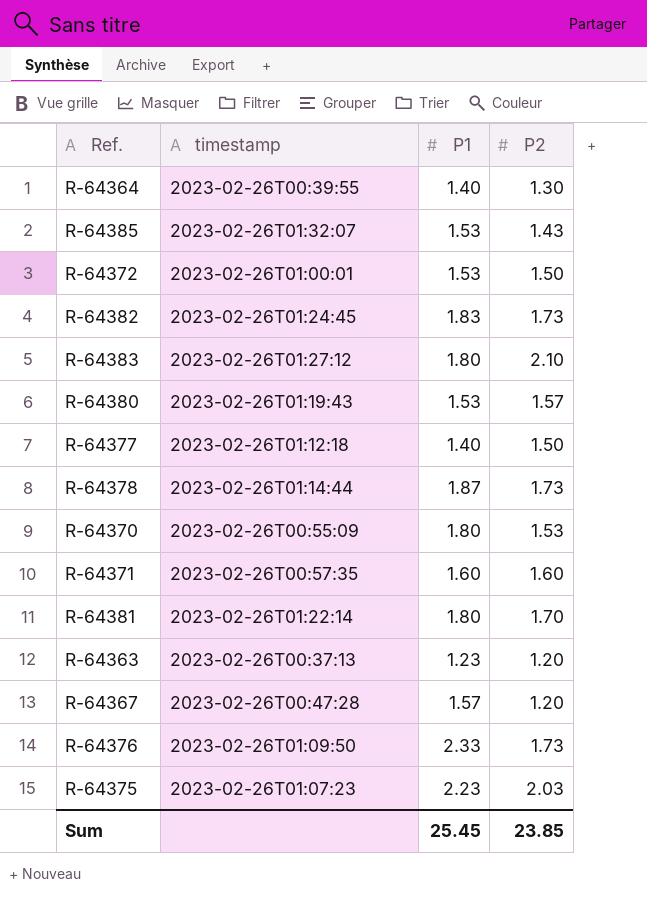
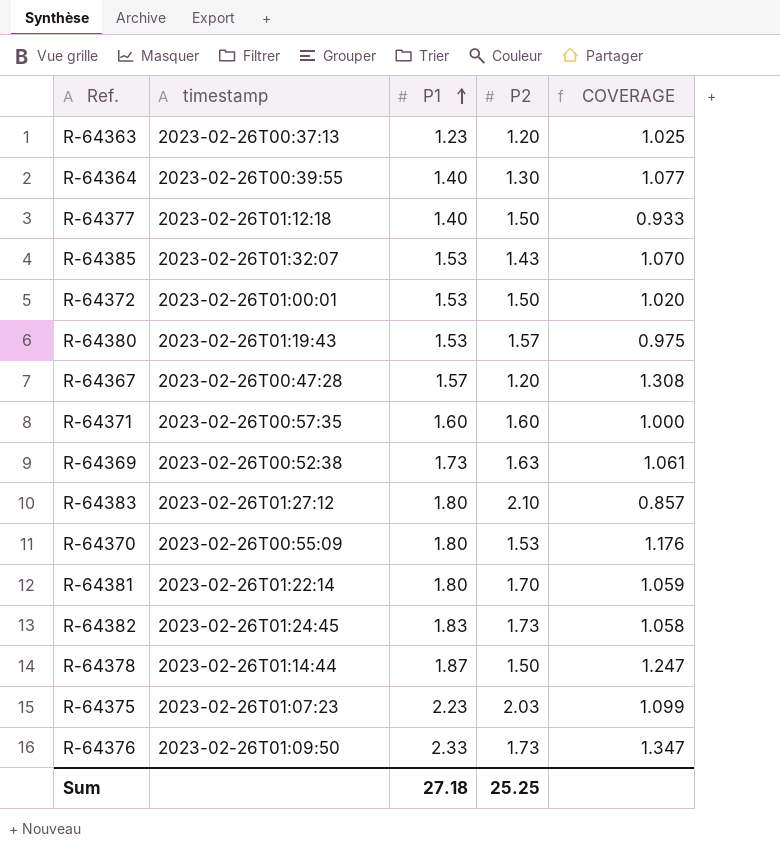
row order: none -> P1 ascending
column COVERAGE | formula: none -> [P1] / [P2]
row R-64369: none -> 2023-02-26T00:52:38 | 1.73 | 1.63 | 1.061
R-64378 | P2: 1.73 -> 1.50
Sum | P1: 25.45 -> 27.18
Sum | P2: 23.85 -> 25.25

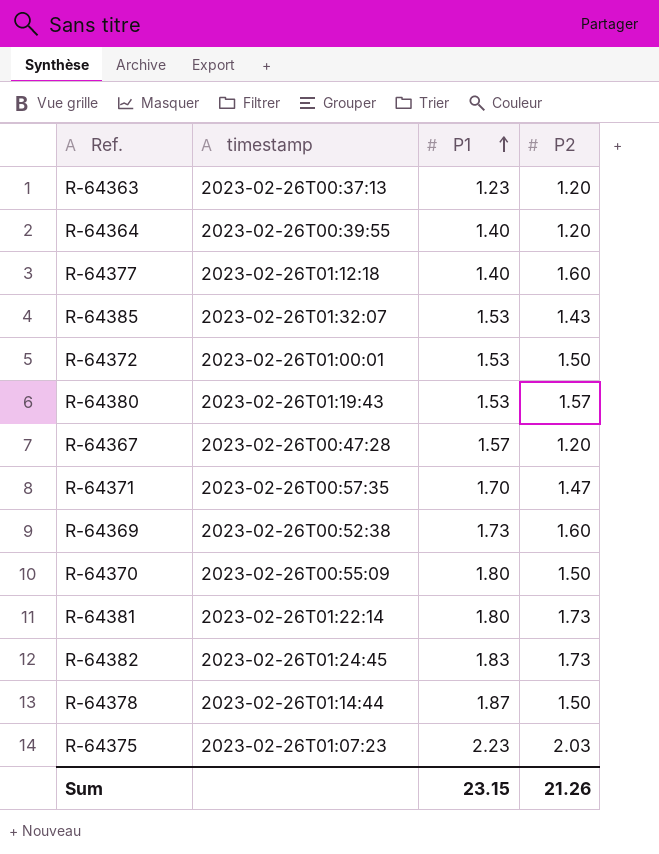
column COVERAGE | formula: [P1] / [P2] -> none
row R-64383: 2023-02-26T01:27:12 | 1.80 | 2.10 | 0.857 -> none
row R-64376: 2023-02-26T01:09:50 | 2.33 | 1.73 | 1.347 -> none
R-64364 | P2: 1.30 -> 1.20
R-64377 | P2: 1.50 -> 1.60
R-64371 | P1: 1.60 -> 1.70
R-64371 | P2: 1.60 -> 1.47
R-64369 | P2: 1.63 -> 1.60
R-64370 | P2: 1.53 -> 1.50
R-64381 | P2: 1.70 -> 1.73
Sum | P1: 27.18 -> 23.15
Sum | P2: 25.25 -> 21.26

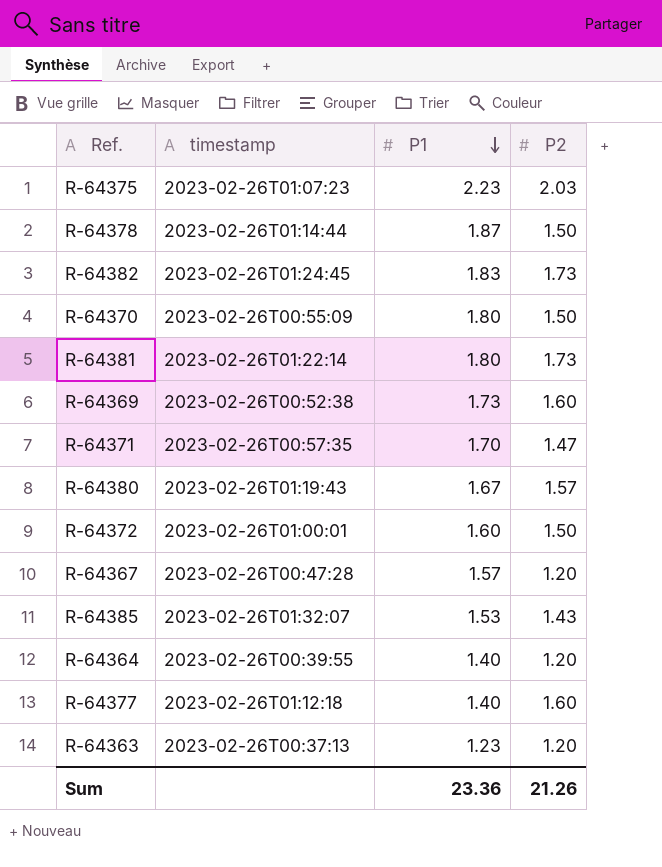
row order: P1 ascending -> P1 descending
R-64380 | P1: 1.53 -> 1.67
R-64372 | P1: 1.53 -> 1.60
Sum | P1: 23.15 -> 23.36

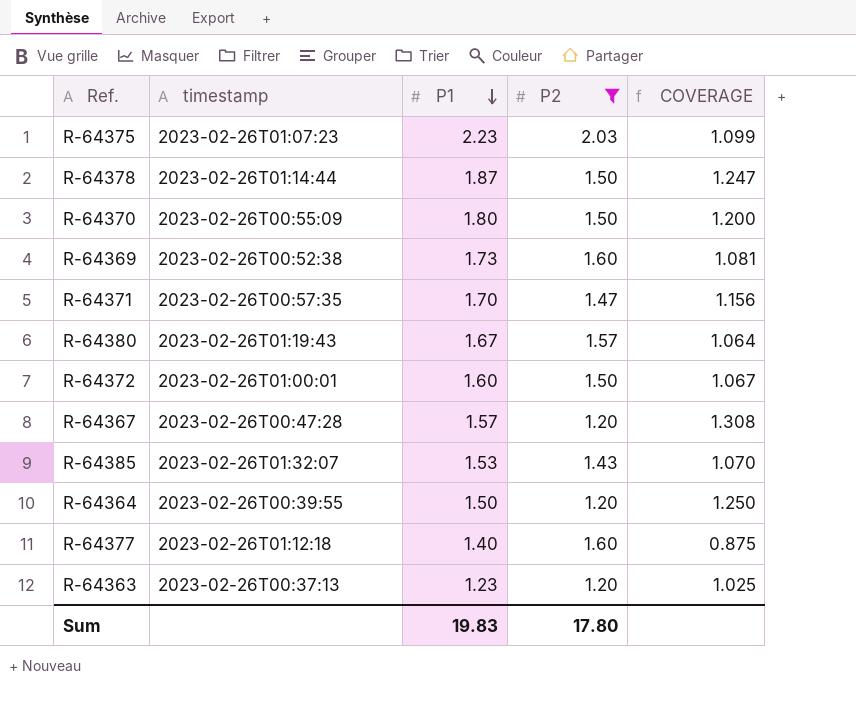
filter: none -> P2 != 1.73
column COVERAGE | formula: none -> [P1] / [P2]
R-64364 | P1: 1.40 -> 1.50
Sum | P1: 23.36 -> 19.83
Sum | P2: 21.26 -> 17.80

